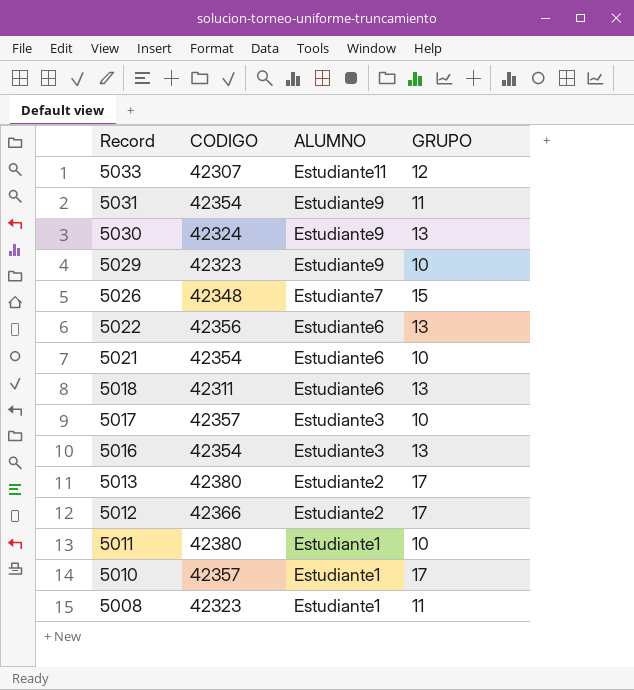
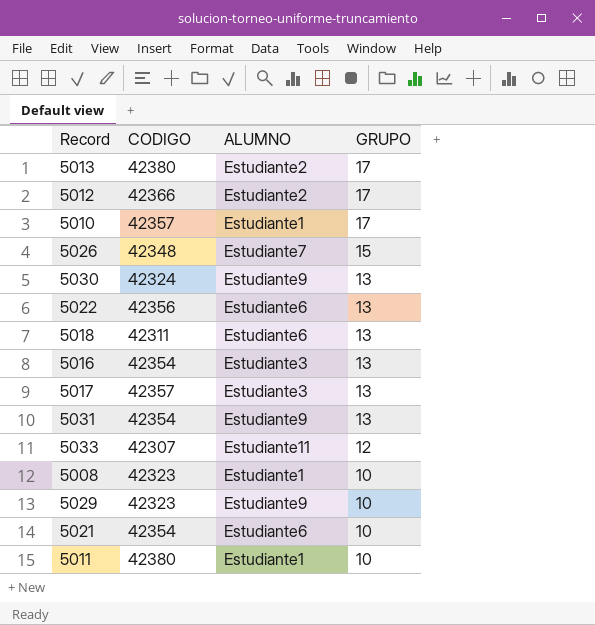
row order: Record descending -> GRUPO descending
5017 | GRUPO: 10 -> 13
5031 | GRUPO: 11 -> 13
5008 | GRUPO: 11 -> 10

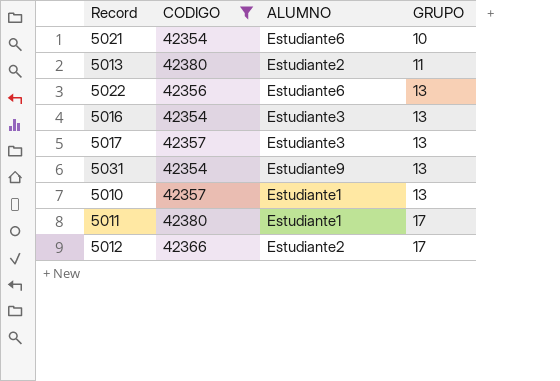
filter: none -> CODIGO >= 42354
row order: GRUPO descending -> GRUPO ascending
5013 | GRUPO: 17 -> 11
5010 | GRUPO: 17 -> 13
5011 | GRUPO: 10 -> 17

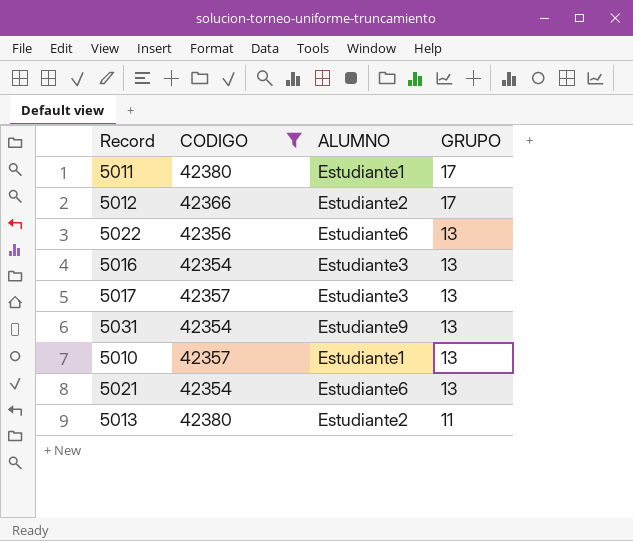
row order: GRUPO ascending -> GRUPO descending
5021 | GRUPO: 10 -> 13

